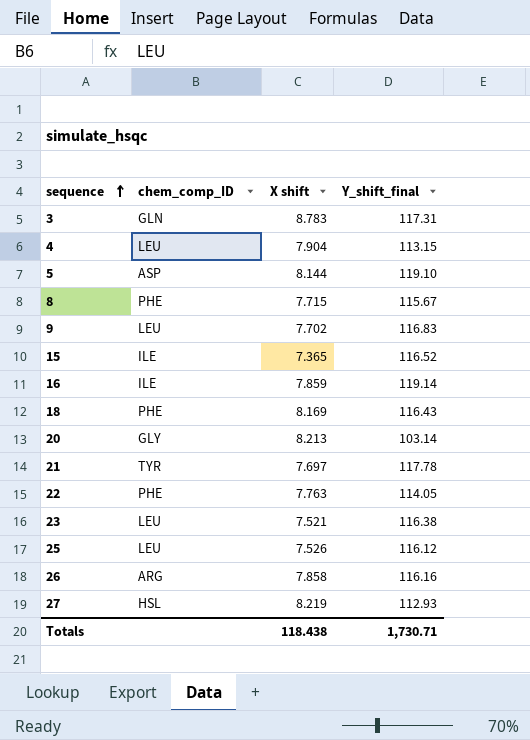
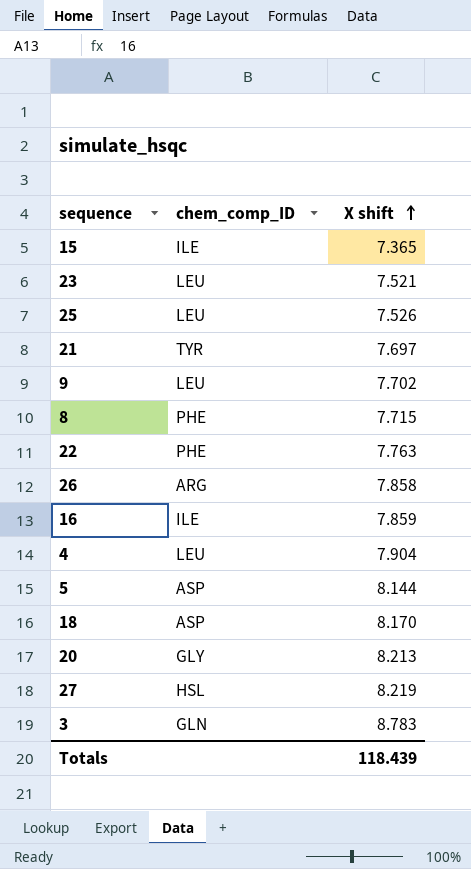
row order: sequence ascending -> X shift ascending
column Y_shift_final | position: 4 -> none
18 | chem_comp_ID: PHE -> ASP
18 | X shift: 8.169 -> 8.170
Totals | X shift: 118.438 -> 118.439

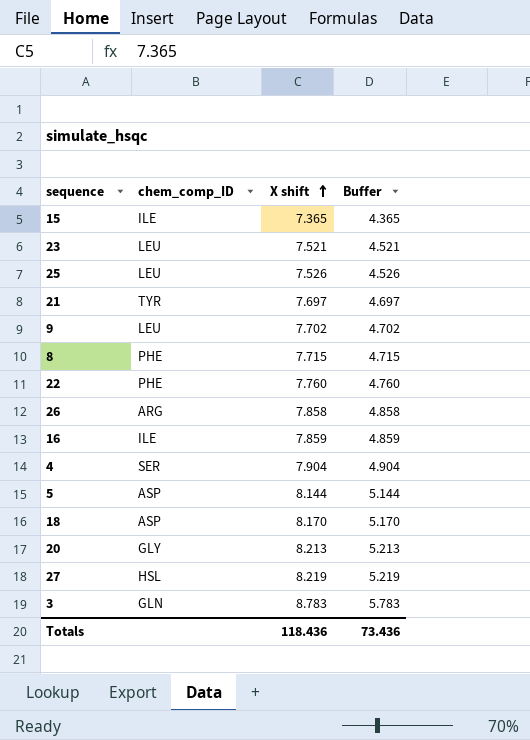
column Buffer | formula: none -> [X shift] - 3
22 | X shift: 7.763 -> 7.760
4 | chem_comp_ID: LEU -> SER
Totals | X shift: 118.439 -> 118.436

